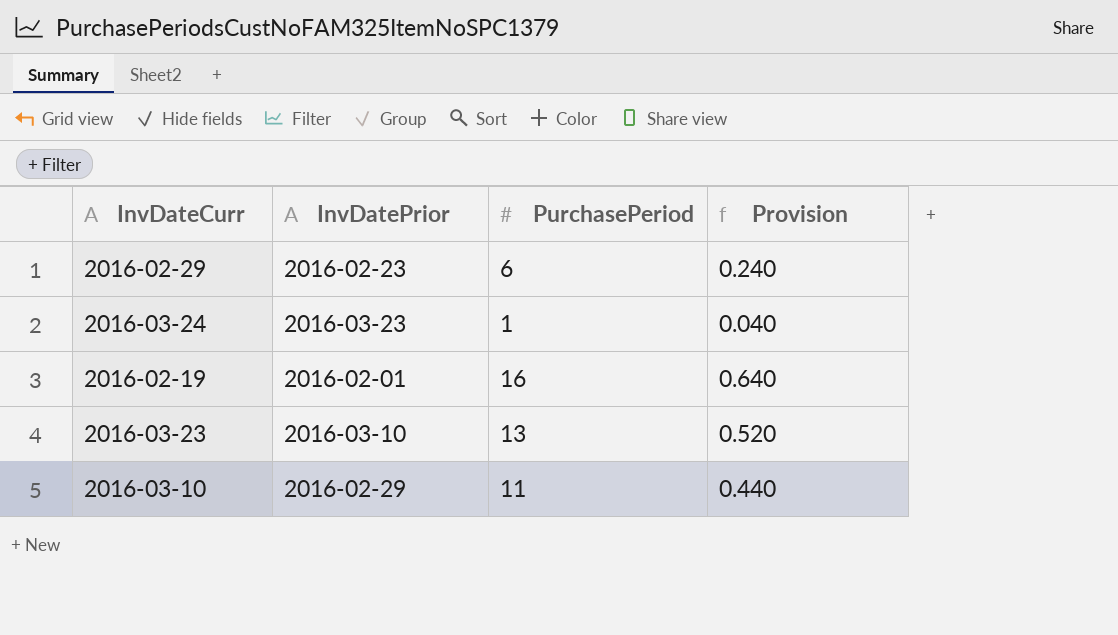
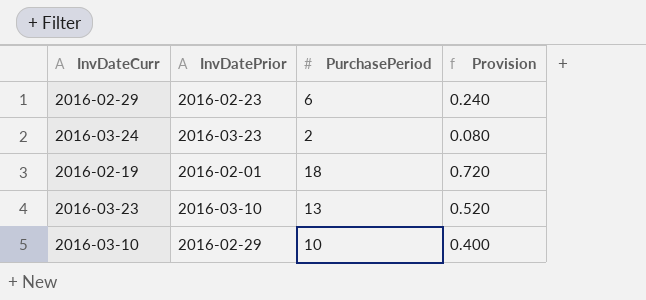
2016-03-24 | PurchasePeriod: 1 -> 2
2016-03-24 | Provision: 0.040 -> 0.080
2016-02-19 | PurchasePeriod: 16 -> 18
2016-02-19 | Provision: 0.640 -> 0.720
2016-03-10 | PurchasePeriod: 11 -> 10
2016-03-10 | Provision: 0.440 -> 0.400

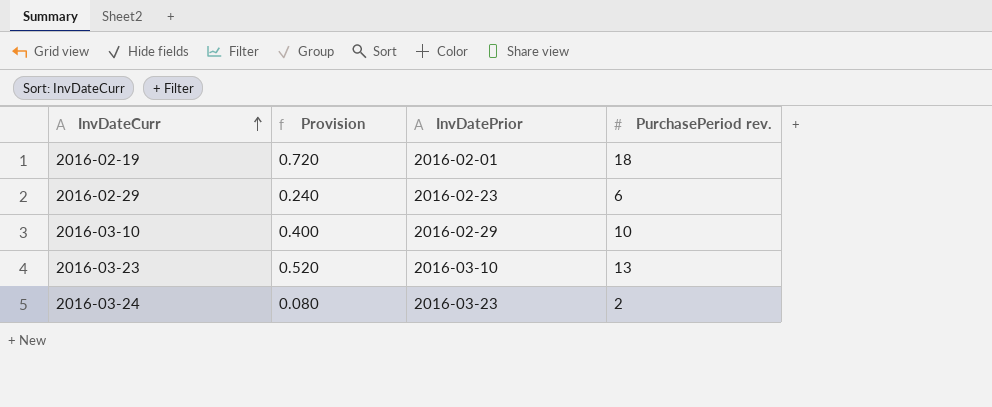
row order: none -> InvDateCurr ascending
column Provision | position: 4 -> 2
column name: PurchasePeriod -> PurchasePeriod rev.

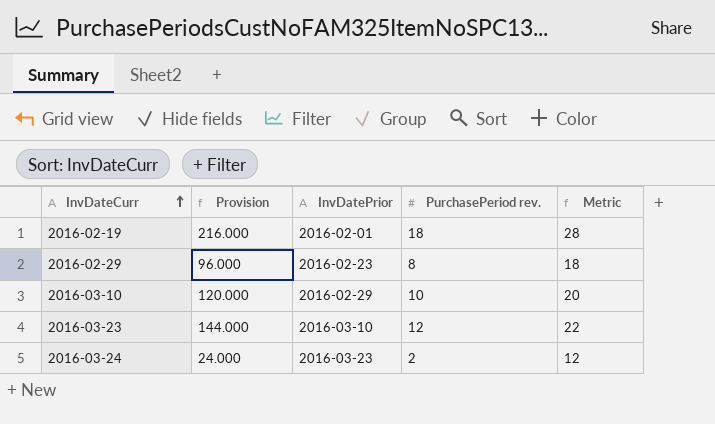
column Provision | formula: [PurchasePeriod rev.] * 0.04 -> [PurchasePeriod rev.] * 12
column Metric | formula: none -> [PurchasePeriod rev.] + 10
2016-02-29 | PurchasePeriod rev.: 6 -> 8
2016-03-23 | PurchasePeriod rev.: 13 -> 12

